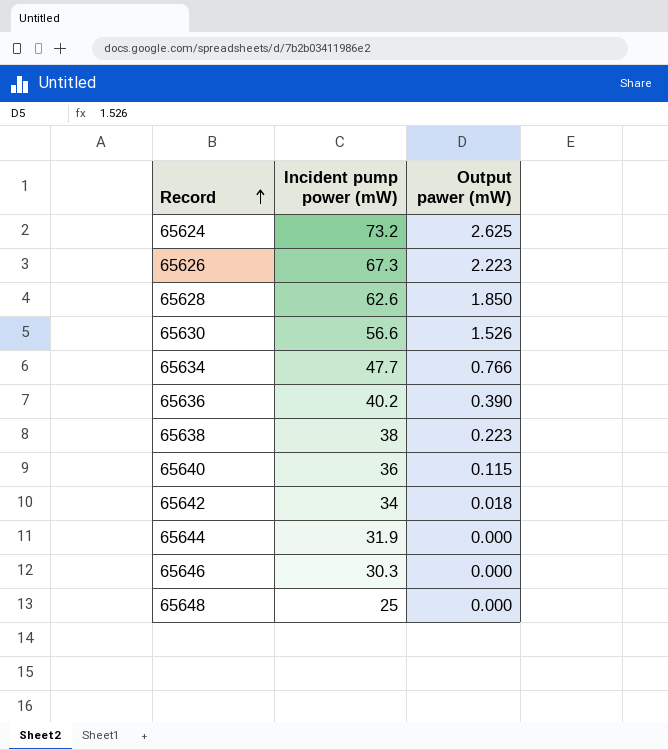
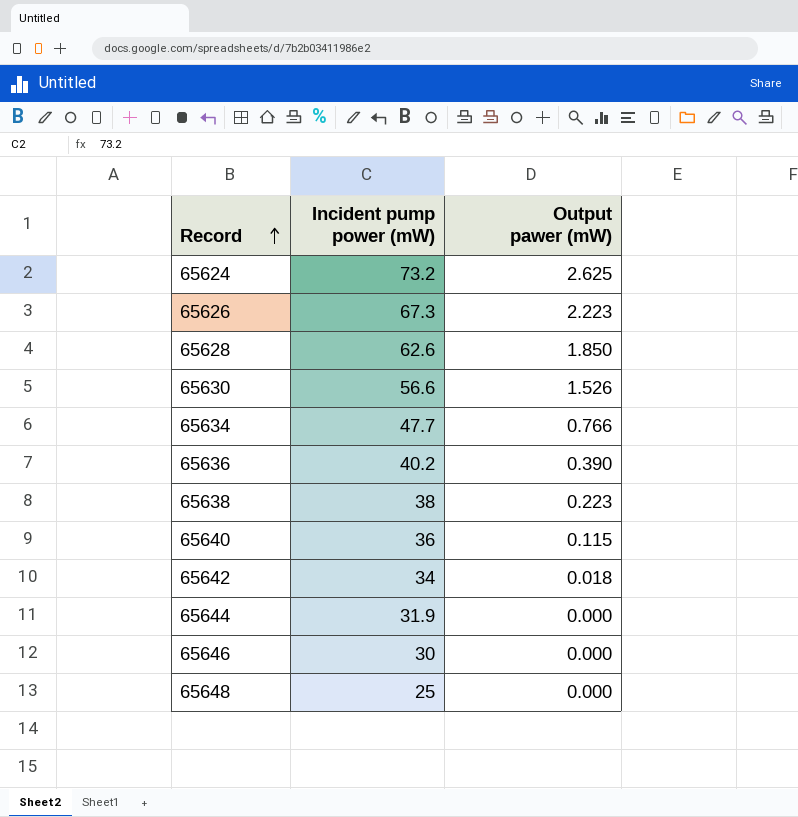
65646 | Incident pump power (mW): 30.3 -> 30

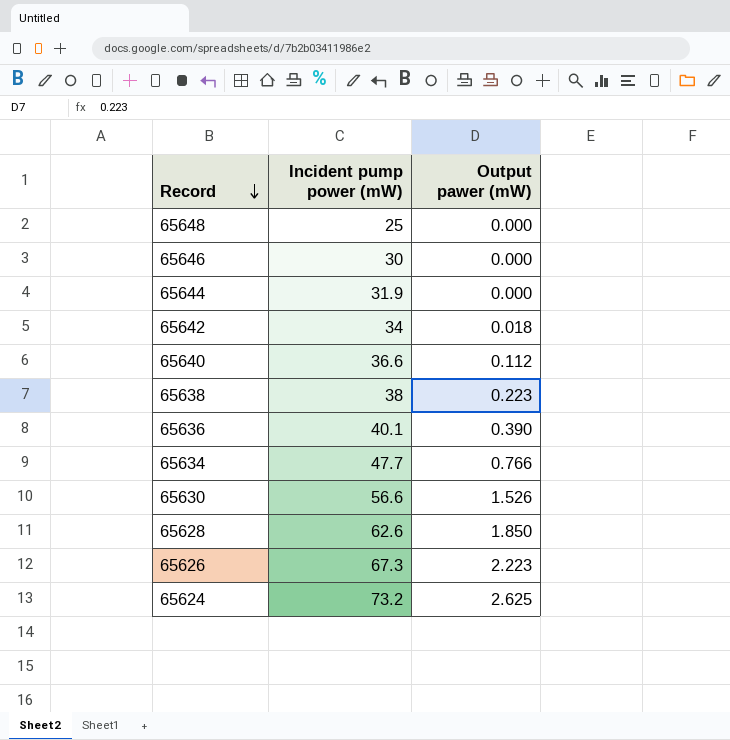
row order: Record ascending -> Record descending
65640 | Incident pump power (mW): 36 -> 36.6
65640 | Output pawer (mW): 0.115 -> 0.112
65636 | Incident pump power (mW): 40.2 -> 40.1

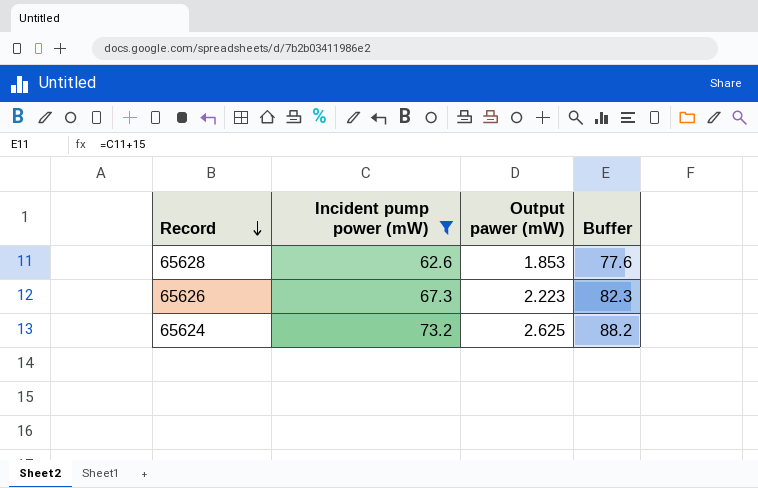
filter: none -> Incident pump power (mW) >= 62.6
column Buffer | formula: none -> [Incident pump power (mW)] + 15
65628 | Output pawer (mW): 1.850 -> 1.853

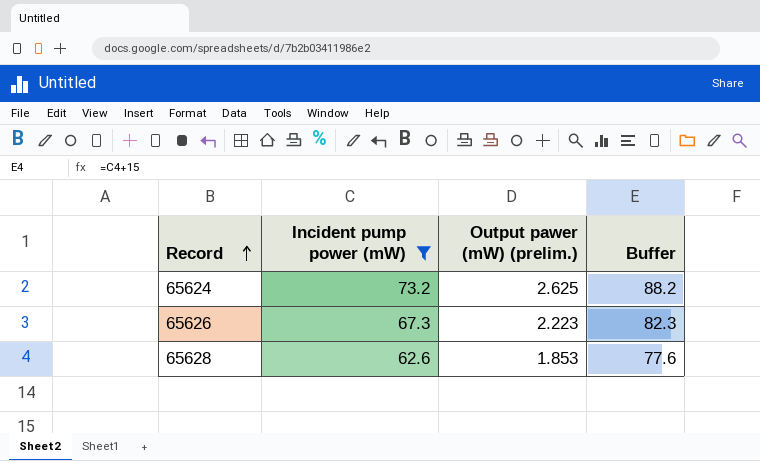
row order: Record descending -> Record ascending
column name: Output pawer (mW) -> Output pawer (mW) (prelim.)

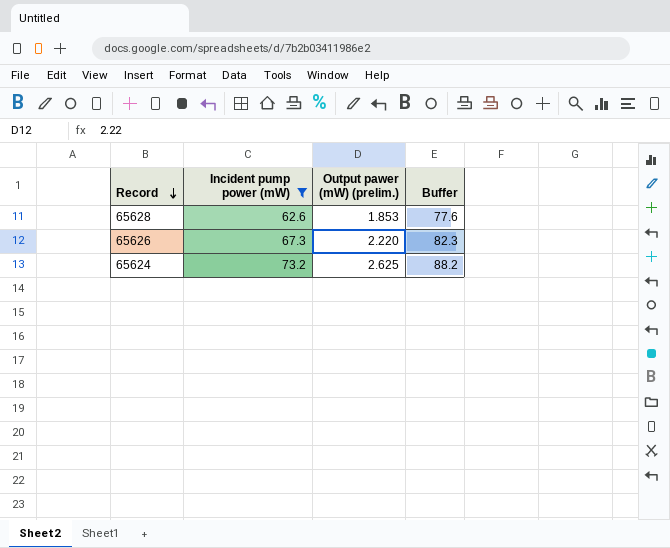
row order: Record ascending -> Record descending
65626 | Output pawer (mW) (prelim.): 2.223 -> 2.220

